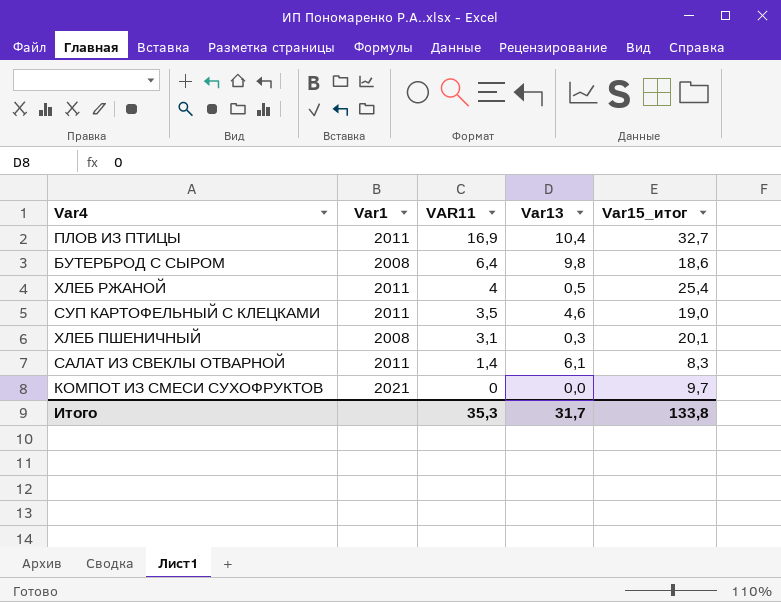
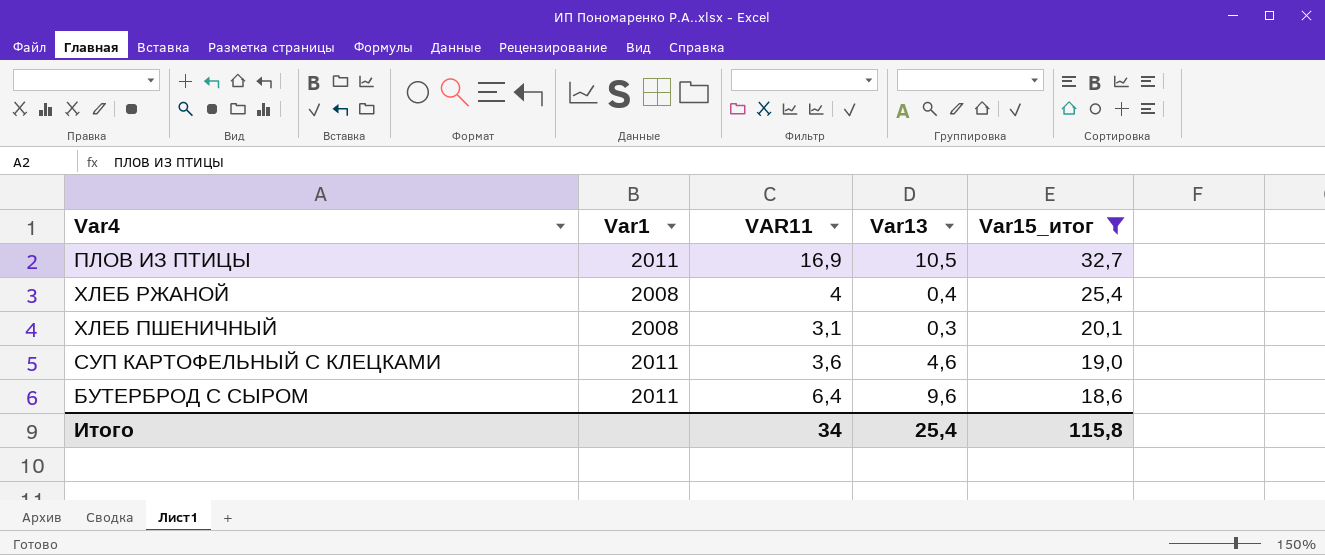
filter: none -> Var15_итог >= 18,6
row order: VAR11 descending -> Var15_итог descending
ПЛОВ ИЗ ПТИЦЫ | Var13: 10,4 -> 10,5
ХЛЕБ РЖАНОЙ | Var1: 2011 -> 2008
ХЛЕБ РЖАНОЙ | Var13: 0,5 -> 0,4
СУП КАРТОФЕЛЬНЫЙ С КЛЕЦКАМИ | VAR11: 3,5 -> 3,6
БУТЕРБРОД С СЫРОМ | Var1: 2008 -> 2011
БУТЕРБРОД С СЫРОМ | Var13: 9,8 -> 9,6
Итого | VAR11: 35,3 -> 34
Итого | Var13: 31,7 -> 25,4
Итого | Var15_итог: 133,8 -> 115,8

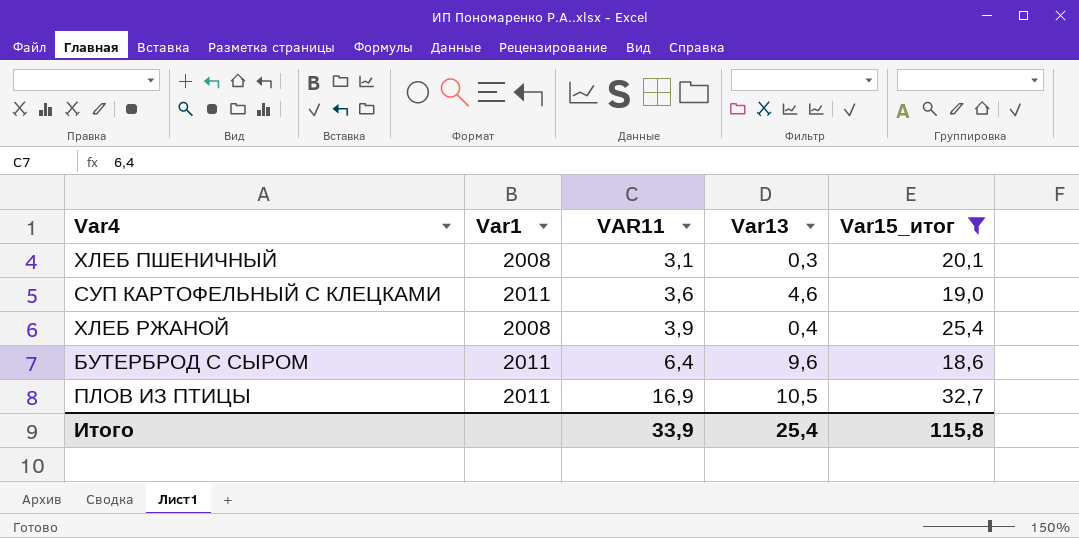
row order: Var15_итог descending -> VAR11 ascending
ХЛЕБ РЖАНОЙ | VAR11: 4 -> 3,9
Итого | VAR11: 34 -> 33,9

